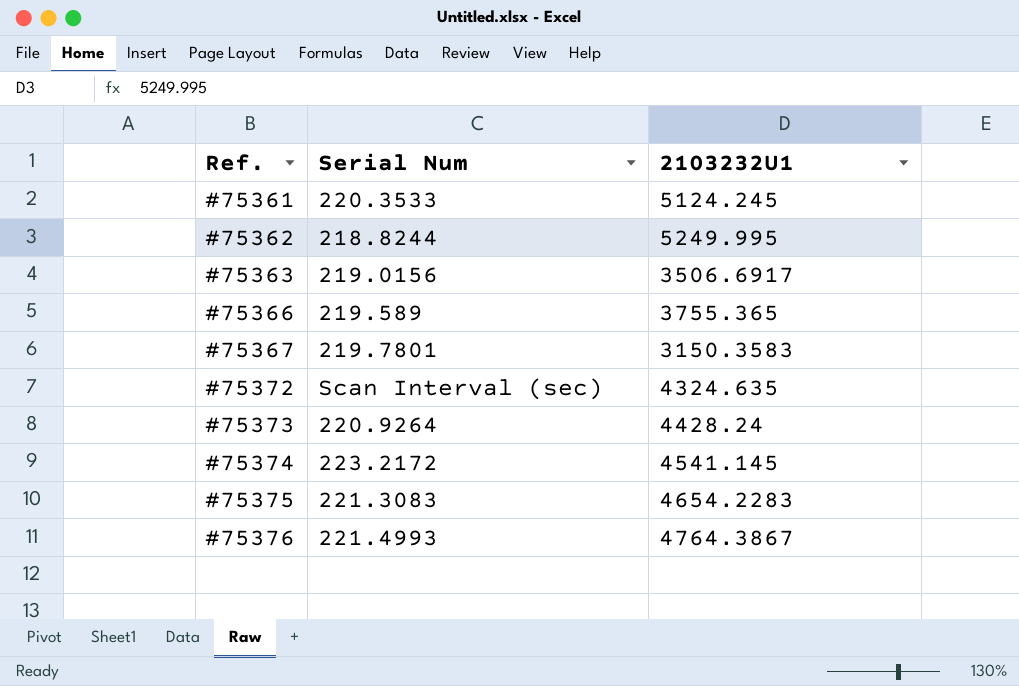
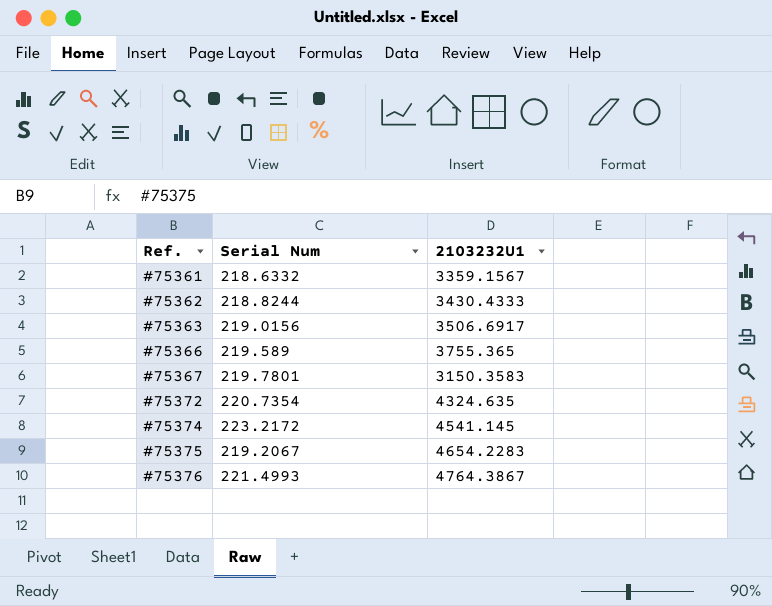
row #75373: 220.9264 | 4428.24 -> none
#75361 | Serial Num: 220.3533 -> 218.6332
#75361 | 2103232U1: 5124.245 -> 3359.1567
#75362 | 2103232U1: 5249.995 -> 3430.4333
#75372 | Serial Num: Scan Interval (sec) -> 220.7354
#75375 | Serial Num: 221.3083 -> 219.2067

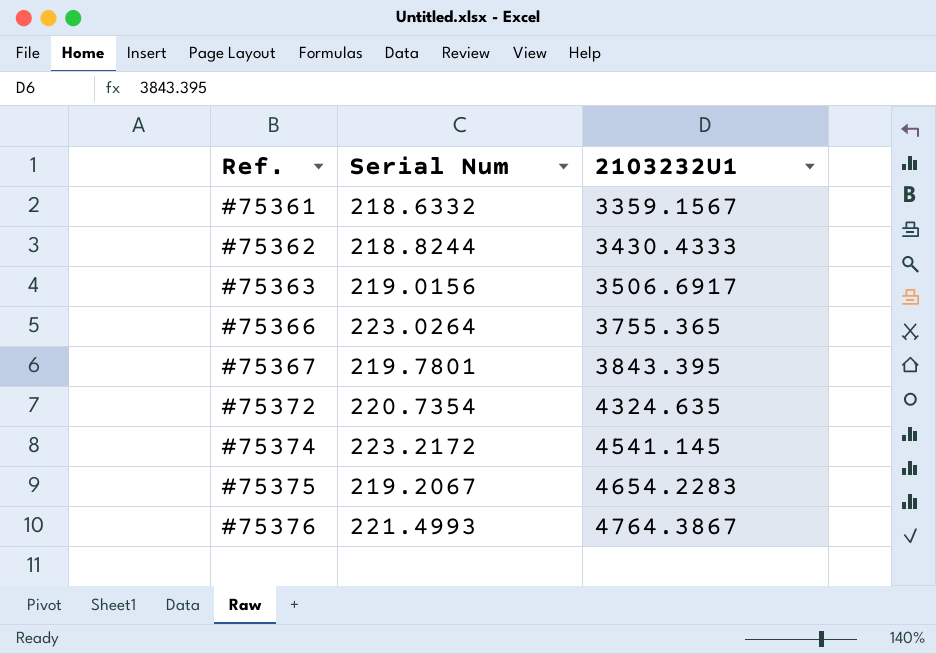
#75366 | Serial Num: 219.589 -> 223.0264
#75367 | 2103232U1: 3150.3583 -> 3843.395

